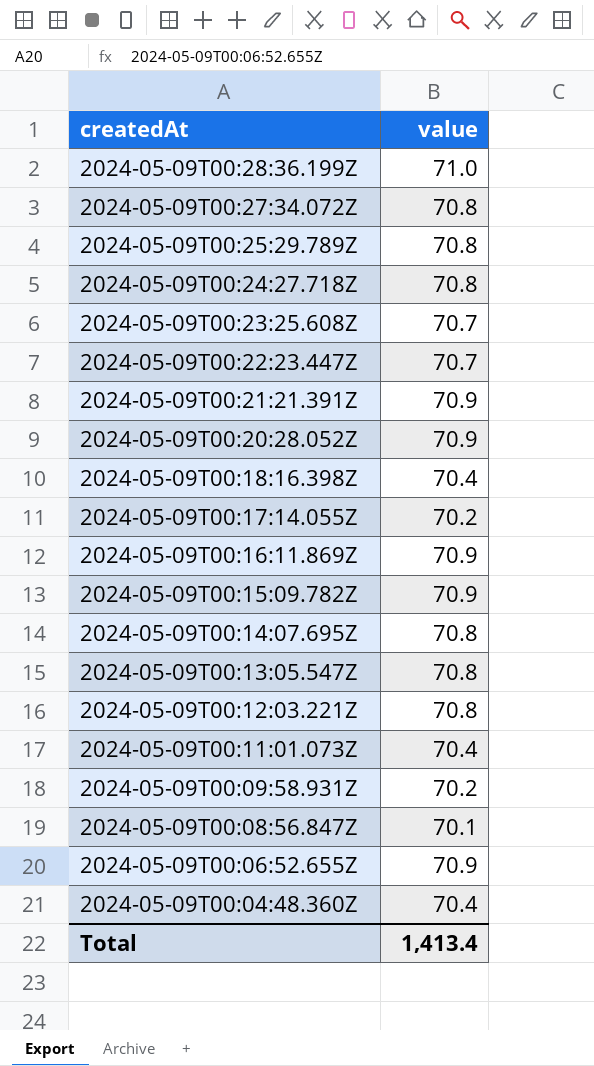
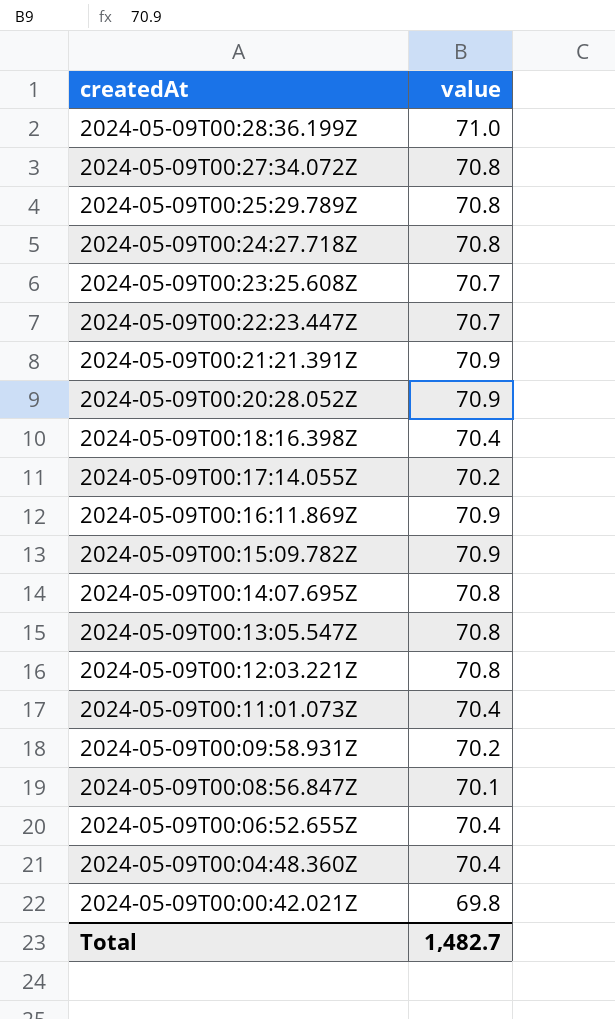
2024-05-09T00:06:52.655Z | value: 70.9 -> 70.4
row 2024-05-09T00:00:42.021Z: none -> 69.8
Total | value: 1,413.4 -> 1,482.7

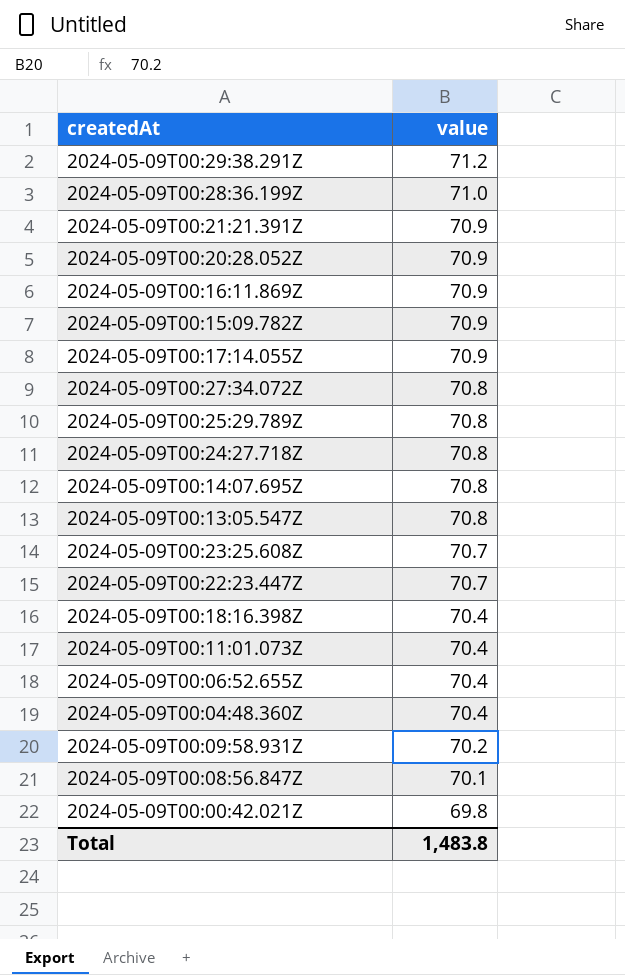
row order: createdAt descending -> value descending
row 2024-05-09T00:12:03.221Z: 70.8 -> none
row 2024-05-09T00:29:38.291Z: none -> 71.2
2024-05-09T00:17:14.055Z | value: 70.2 -> 70.9
Total | value: 1,482.7 -> 1,483.8

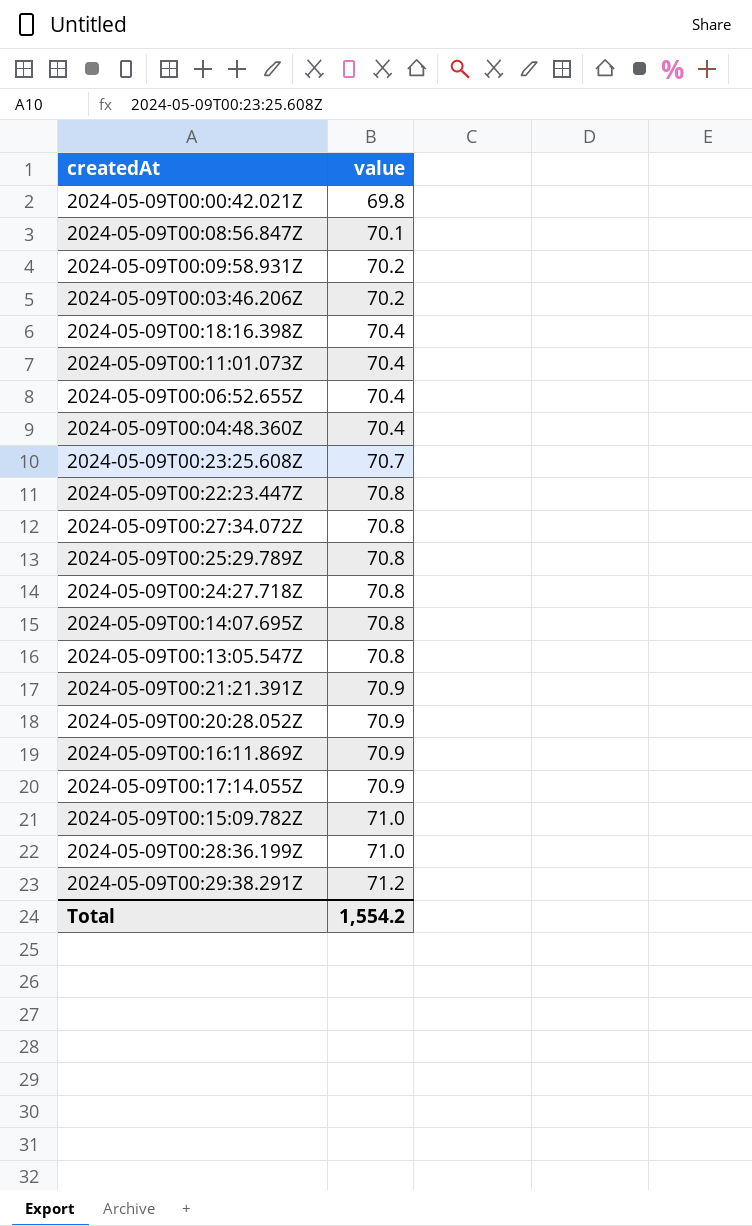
row order: value descending -> value ascending
row 2024-05-09T00:03:46.206Z: none -> 70.2
2024-05-09T00:22:23.447Z | value: 70.7 -> 70.8
2024-05-09T00:15:09.782Z | value: 70.9 -> 71.0
Total | value: 1,483.8 -> 1,554.2

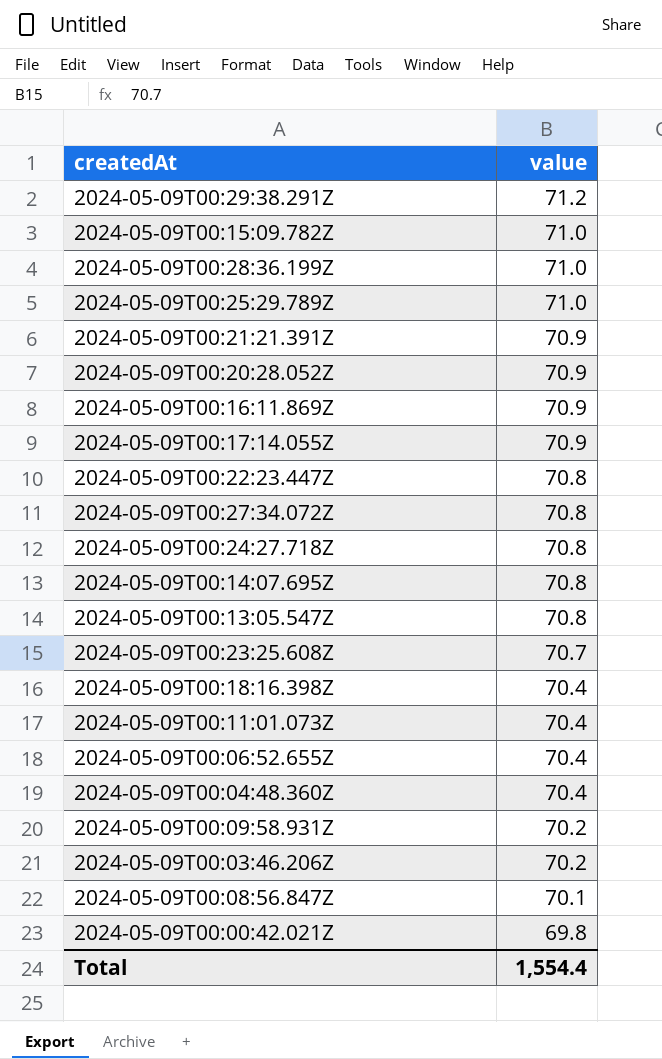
row order: value ascending -> value descending
2024-05-09T00:25:29.789Z | value: 70.8 -> 71.0
Total | value: 1,554.2 -> 1,554.4

